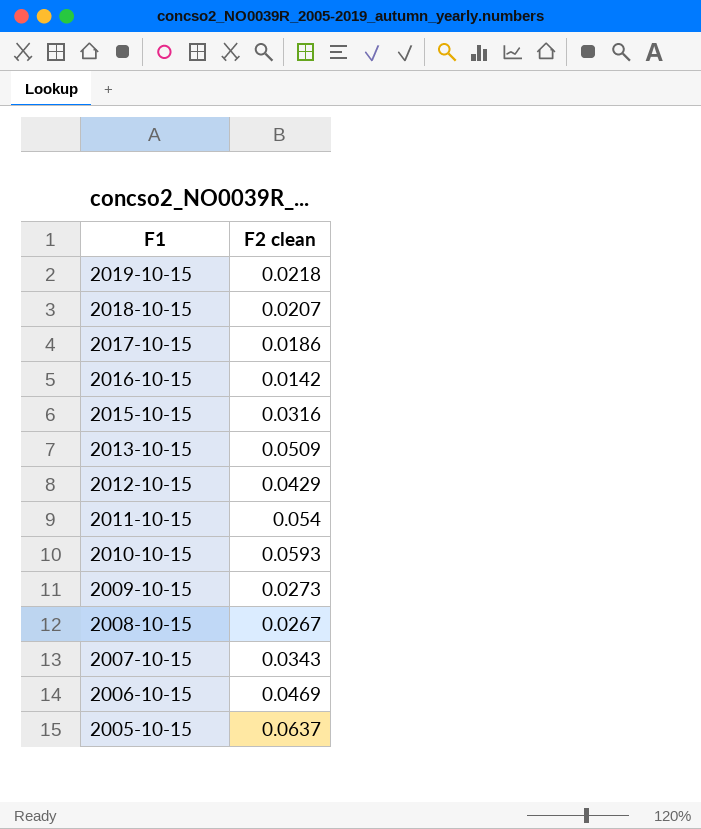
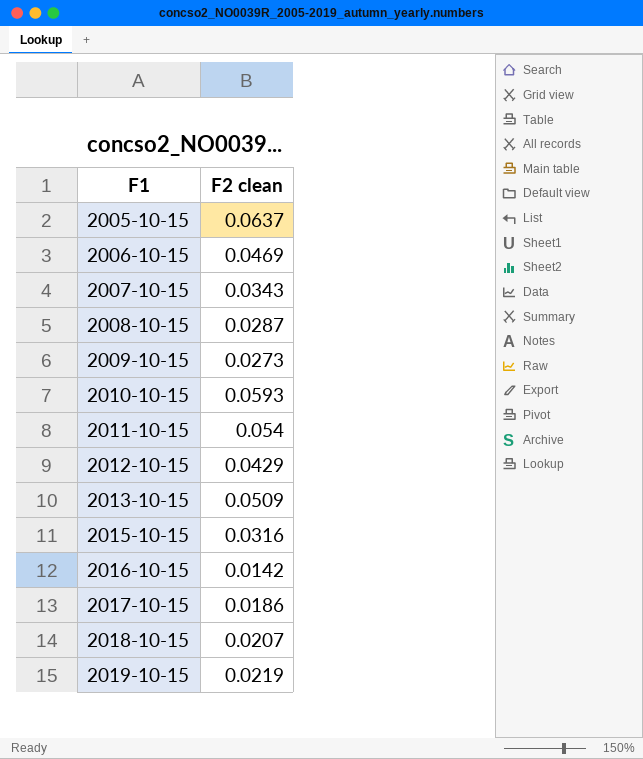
row order: F1 descending -> F1 ascending
2008-10-15 | F2 clean: 0.0267 -> 0.0287
2019-10-15 | F2 clean: 0.0218 -> 0.0219

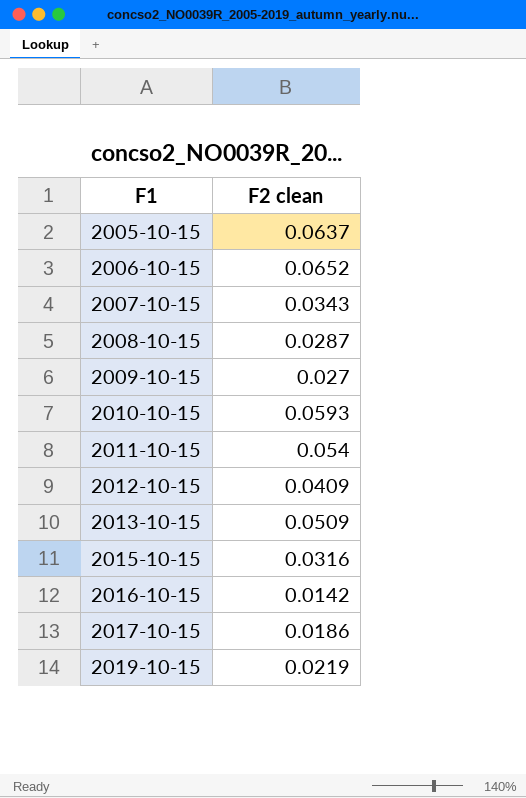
row 2018-10-15: 0.0207 -> none
2006-10-15 | F2 clean: 0.0469 -> 0.0652
2009-10-15 | F2 clean: 0.0273 -> 0.027
2012-10-15 | F2 clean: 0.0429 -> 0.0409

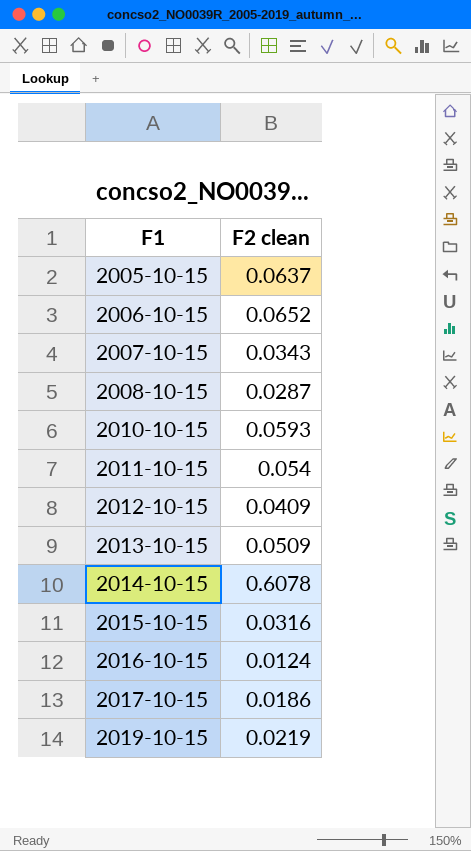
row 2009-10-15: 0.027 -> none
row 2014-10-15: none -> 0.6078
2016-10-15 | F2 clean: 0.0142 -> 0.0124

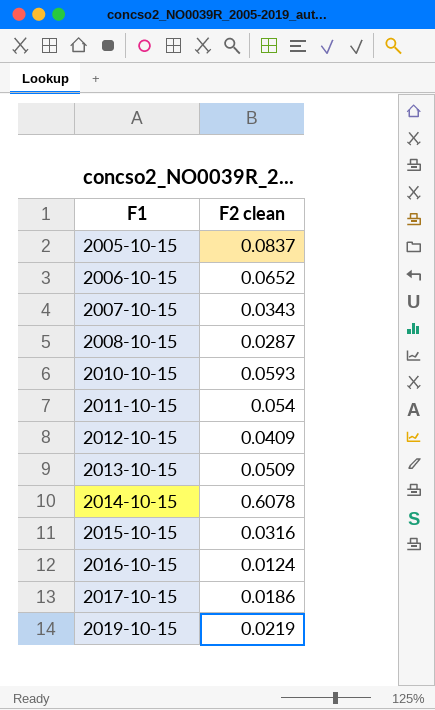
2005-10-15 | F2 clean: 0.0637 -> 0.0837

